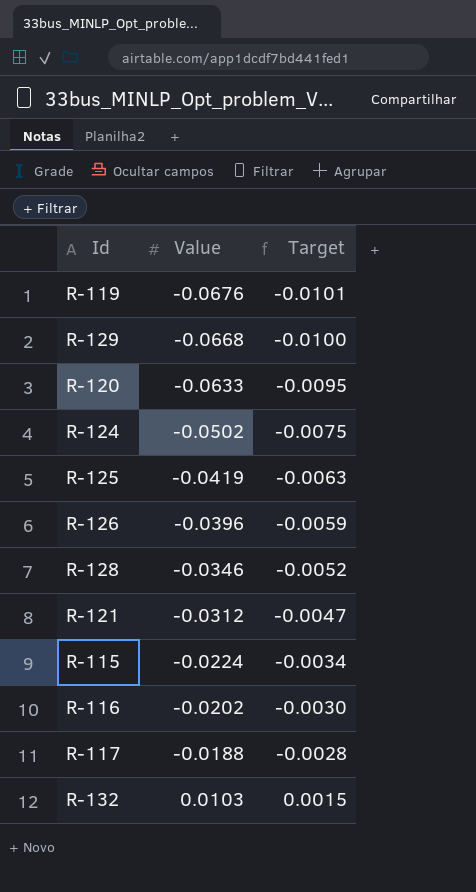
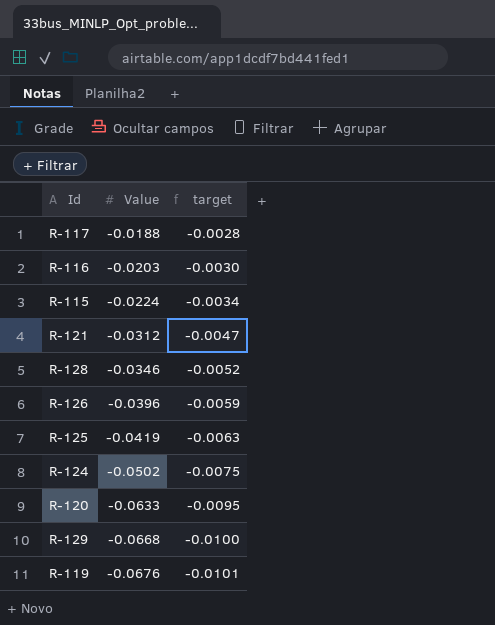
row order: Value ascending -> Value descending
column name: Target -> target
row R-132: 0.0103 | 0.0015 -> none
R-116 | Value: -0.0202 -> -0.0203

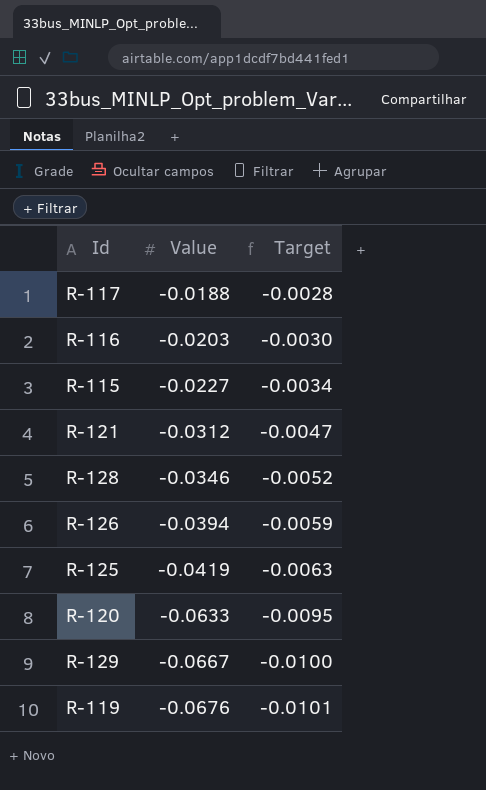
column name: target -> Target
row R-124: -0.0502 | -0.0075 -> none
R-115 | Value: -0.0224 -> -0.0227
R-126 | Value: -0.0396 -> -0.0394
R-129 | Value: -0.0668 -> -0.0667

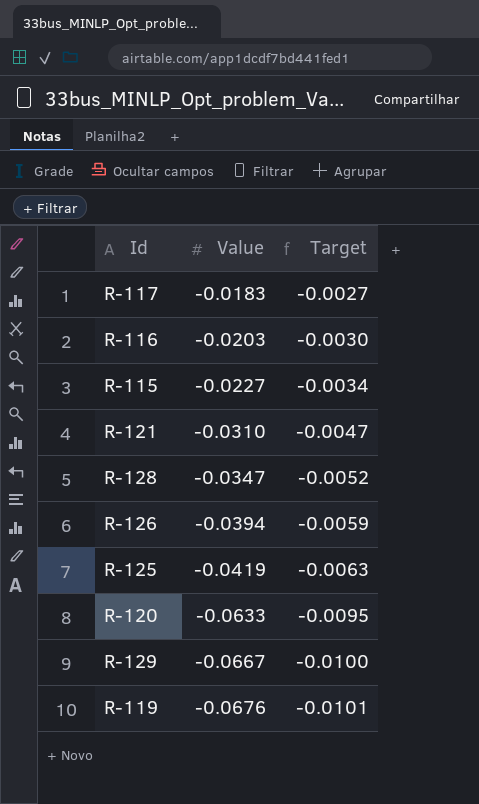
R-117 | Value: -0.0188 -> -0.0183
R-117 | Target: -0.0028 -> -0.0027
R-121 | Value: -0.0312 -> -0.0310
R-128 | Value: -0.0346 -> -0.0347

